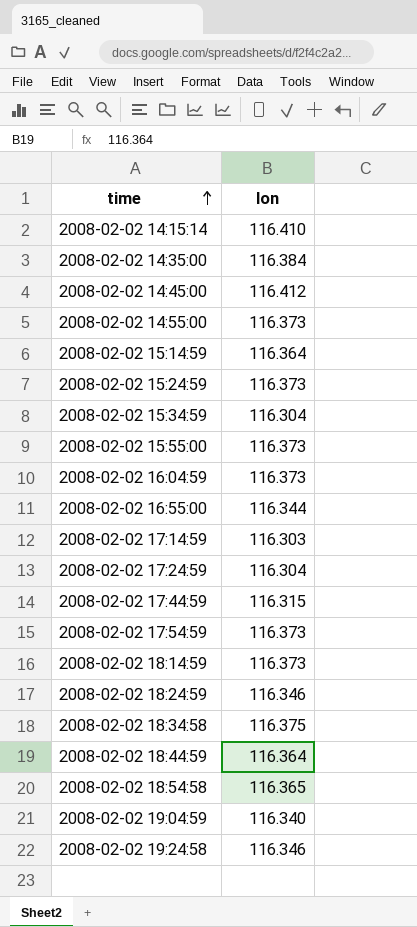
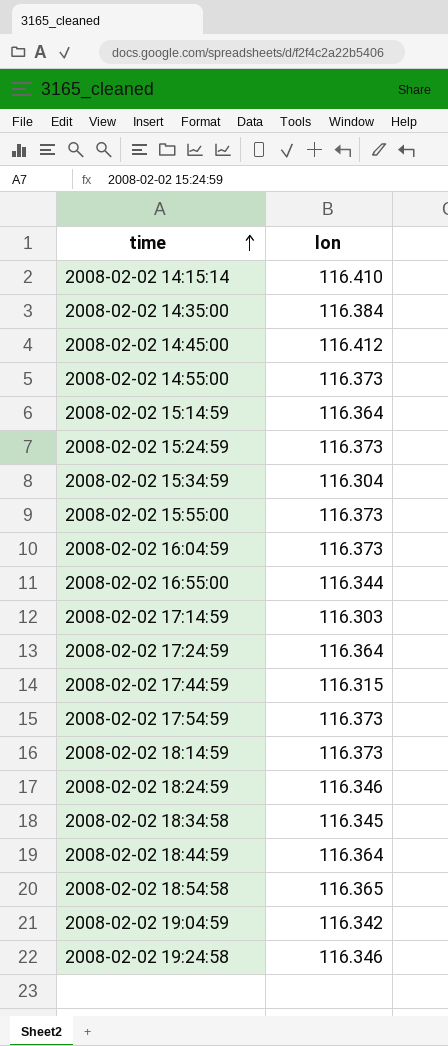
2008-02-02 17:24:59 | lon: 116.304 -> 116.364
2008-02-02 18:34:58 | lon: 116.375 -> 116.345
2008-02-02 19:04:59 | lon: 116.340 -> 116.342

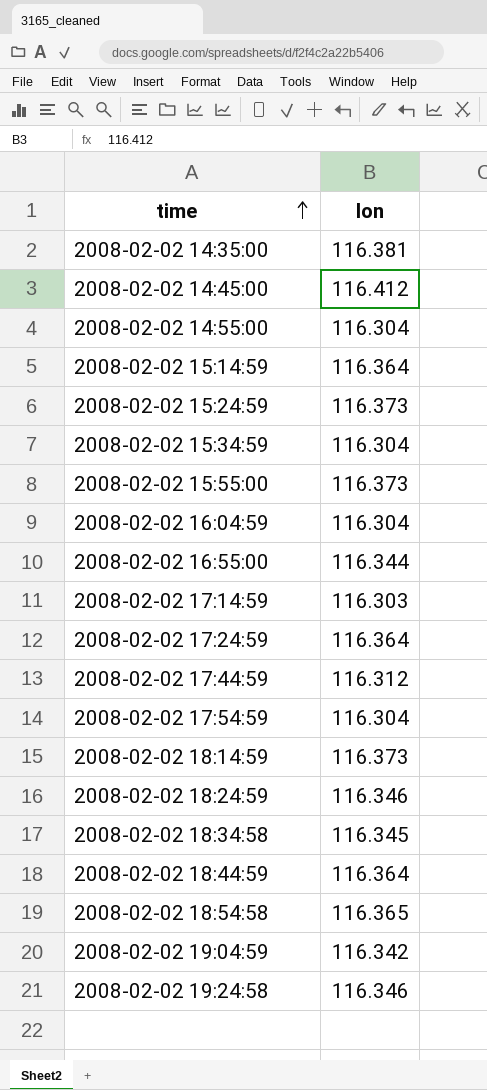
row 2008-02-02 14:15:14: 116.410 -> none
2008-02-02 14:35:00 | lon: 116.384 -> 116.381
2008-02-02 14:55:00 | lon: 116.373 -> 116.304
2008-02-02 16:04:59 | lon: 116.373 -> 116.304
2008-02-02 17:44:59 | lon: 116.315 -> 116.312
2008-02-02 17:54:59 | lon: 116.373 -> 116.304

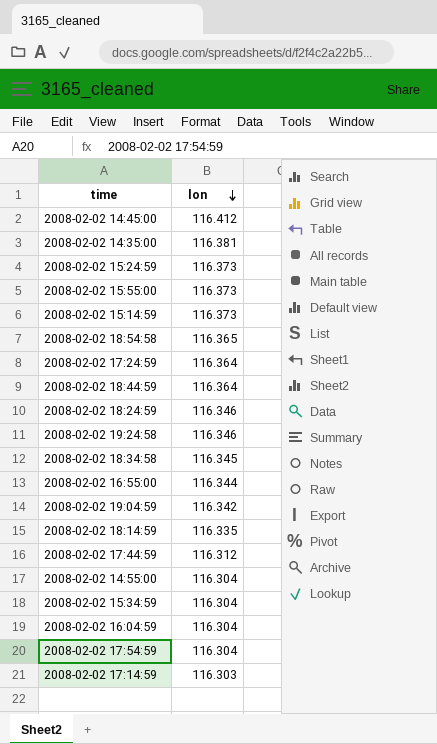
row order: time ascending -> lon descending
2008-02-02 15:14:59 | lon: 116.364 -> 116.373
2008-02-02 18:14:59 | lon: 116.373 -> 116.335

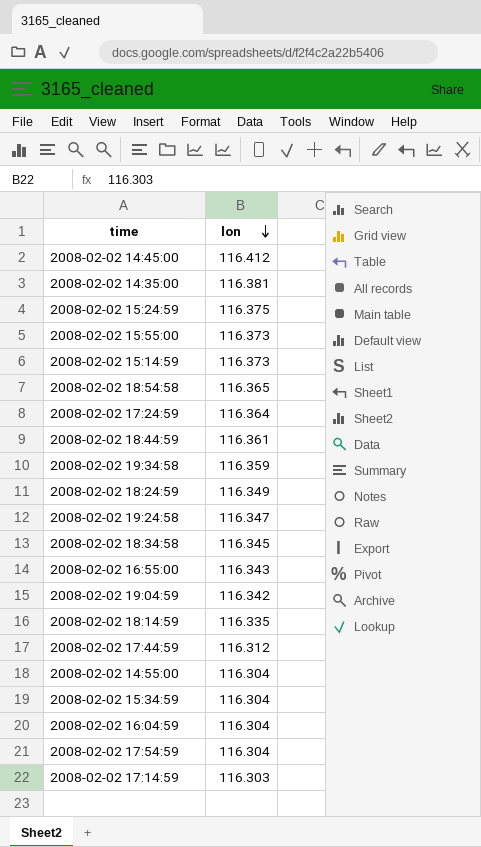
2008-02-02 15:24:59 | lon: 116.373 -> 116.375
2008-02-02 18:44:59 | lon: 116.364 -> 116.361
row 2008-02-02 19:34:58: none -> 116.359
2008-02-02 18:24:59 | lon: 116.346 -> 116.349
2008-02-02 19:24:58 | lon: 116.346 -> 116.347
2008-02-02 16:55:00 | lon: 116.344 -> 116.343

